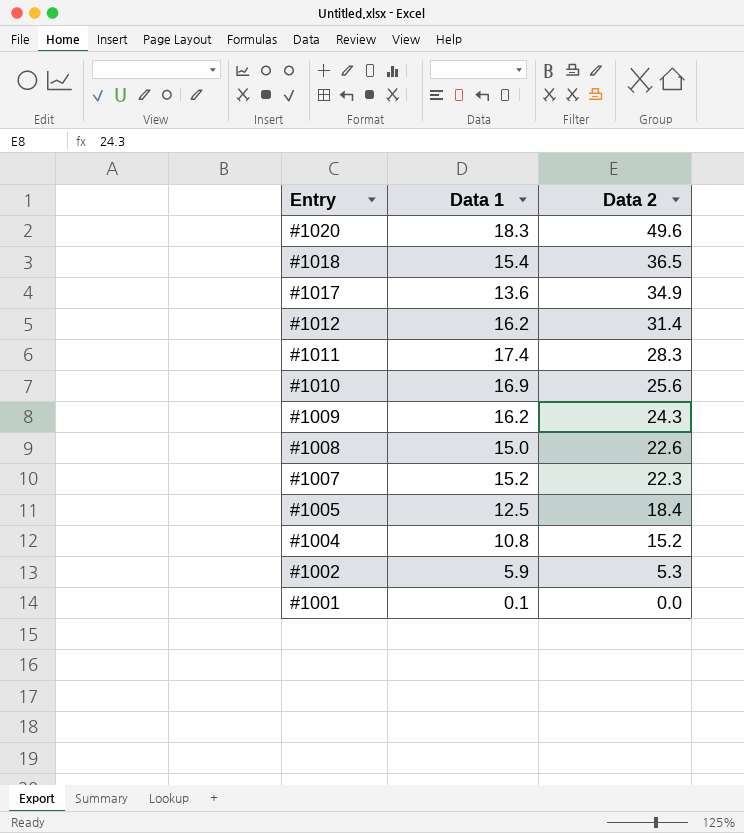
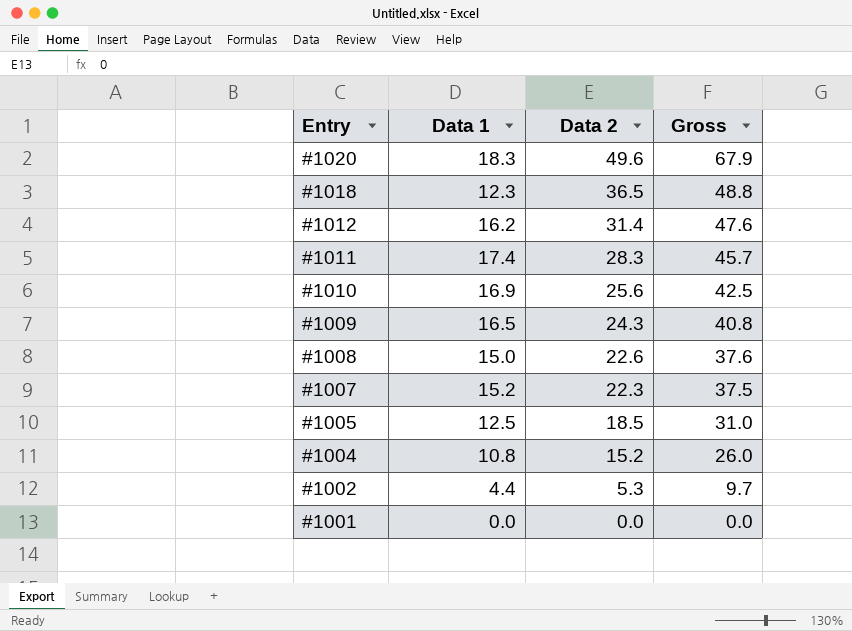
column Gross | formula: none -> [Data 1] + [Data 2]
row #1017: 13.6 | 34.9 -> none
#1018 | Data 1: 15.4 -> 12.3
#1009 | Data 1: 16.2 -> 16.5
#1005 | Data 2: 18.4 -> 18.5
#1002 | Data 1: 5.9 -> 4.4
#1001 | Data 1: 0.1 -> 0.0

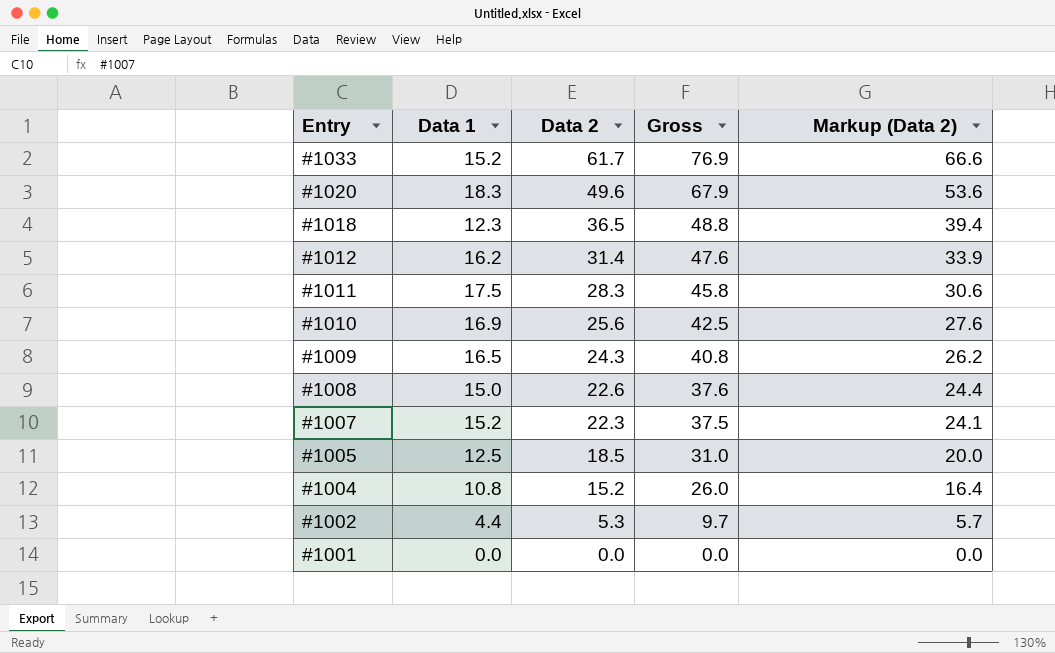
column Markup (Data 2) | formula: none -> [Data 2] * 1.08
row #1033: none -> 15.2 | 61.7 | 76.9 | 66.6
#1011 | Data 1: 17.4 -> 17.5
#1011 | Gross: 45.7 -> 45.8

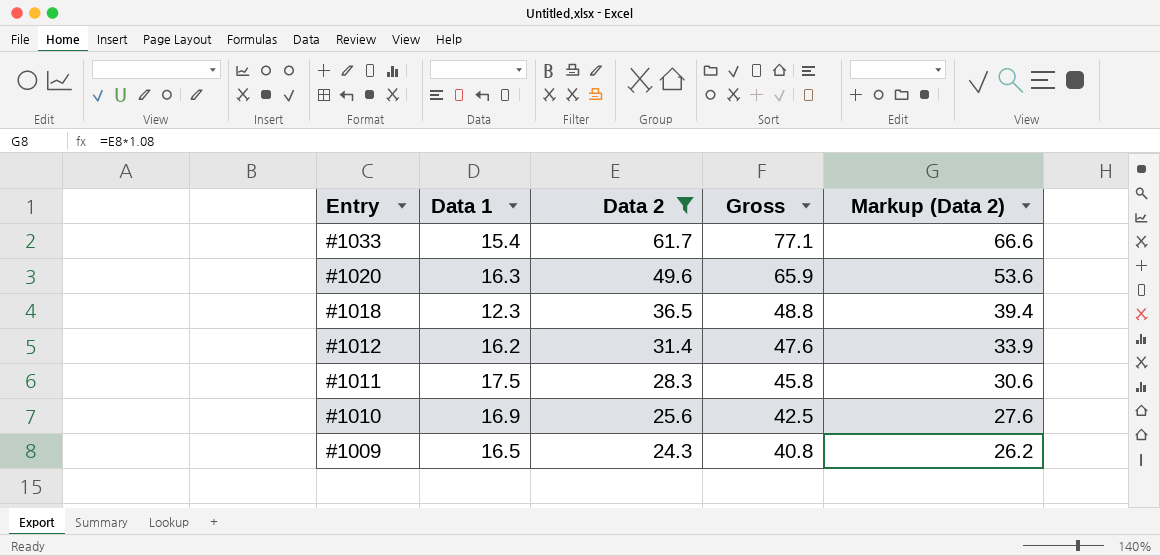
filter: none -> Data 2 >= 24.3
#1033 | Data 1: 15.2 -> 15.4
#1033 | Gross: 76.9 -> 77.1
#1020 | Data 1: 18.3 -> 16.3
#1020 | Gross: 67.9 -> 65.9

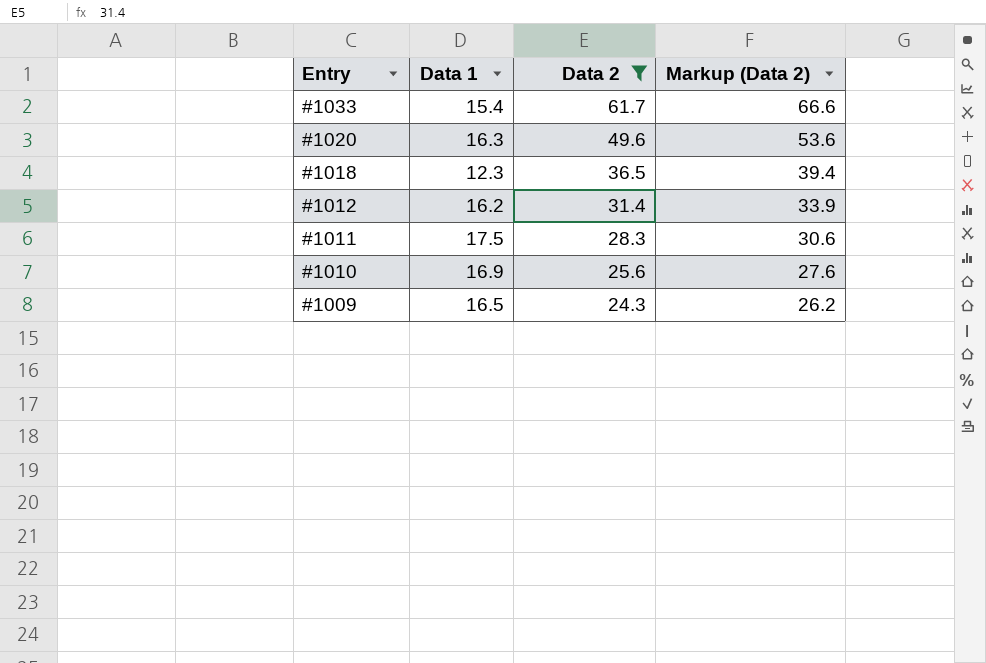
column Gross | formula: [Data 1] + [Data 2] -> none

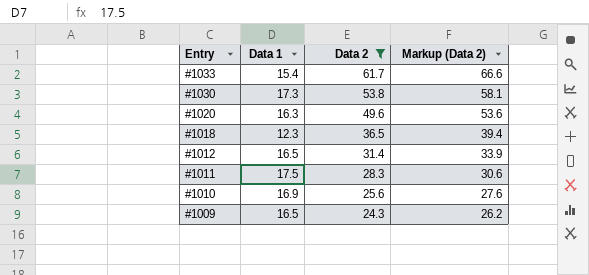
row #1030: none -> 17.3 | 53.8 | 58.1
#1012 | Data 1: 16.2 -> 16.5

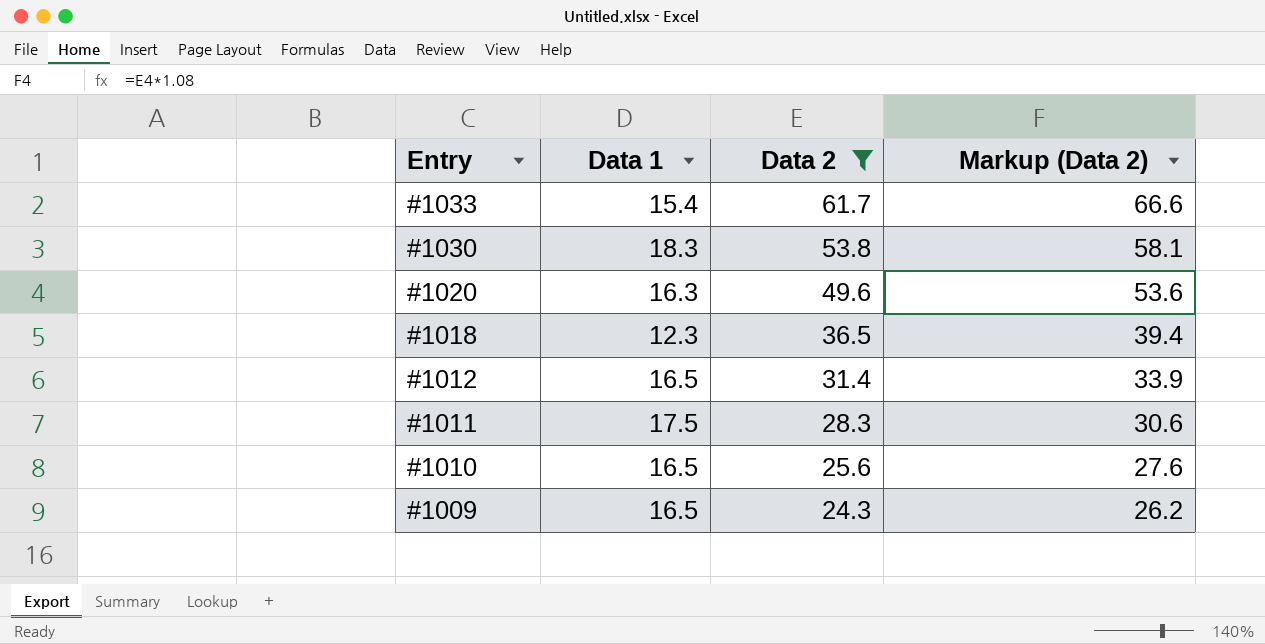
#1030 | Data 1: 17.3 -> 18.3
#1010 | Data 1: 16.9 -> 16.5

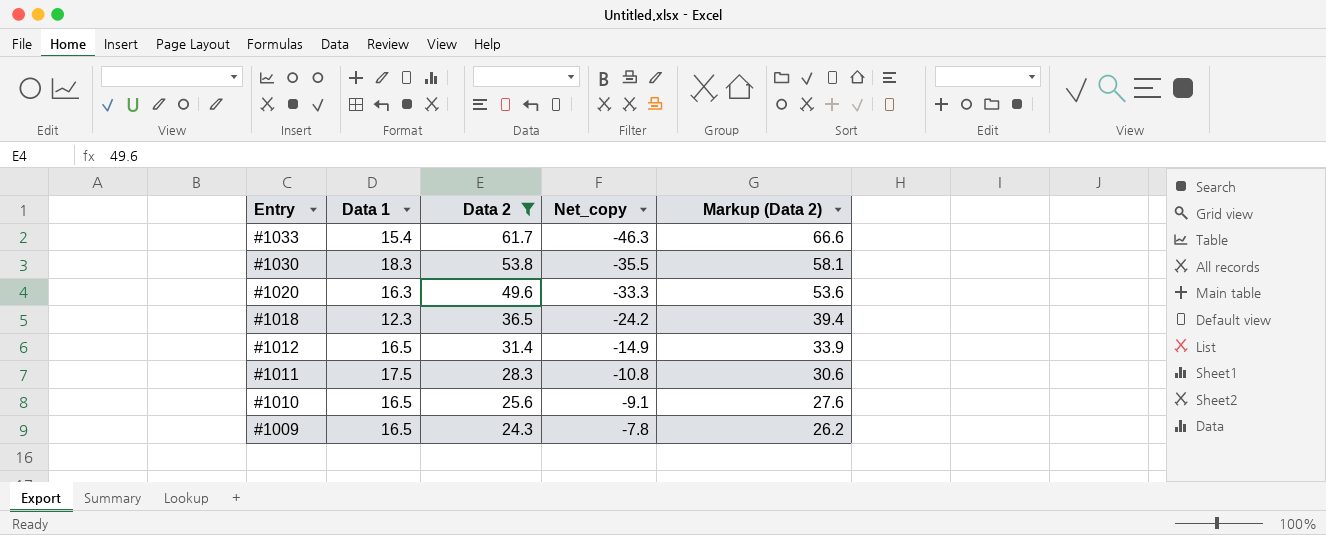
column Net_copy | formula: none -> [Data 1] - [Data 2]

